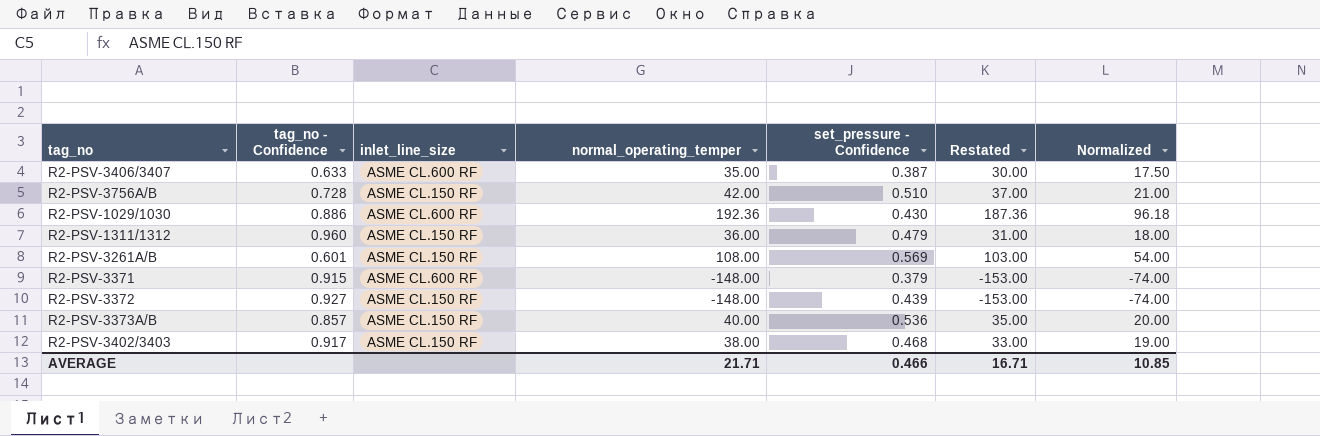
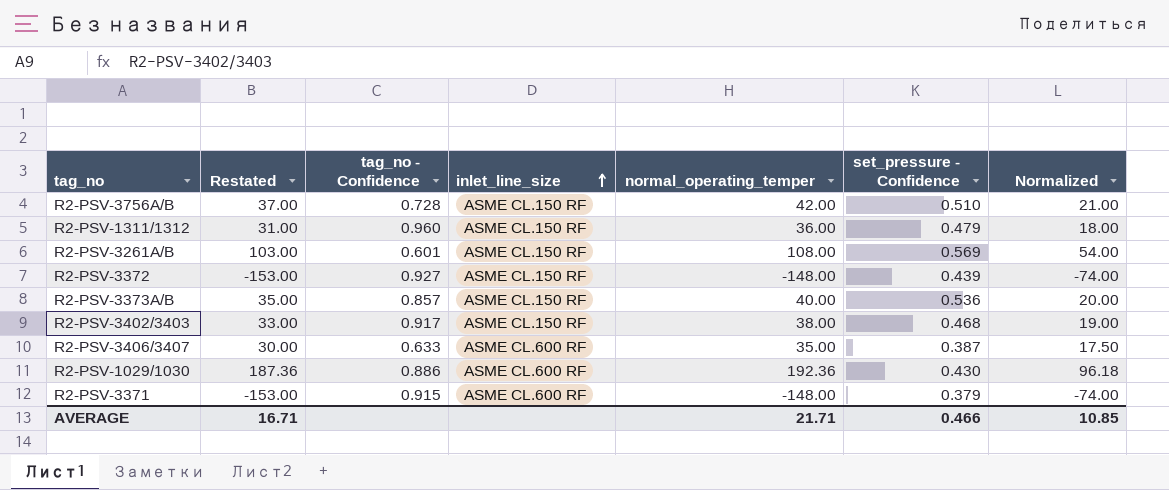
row order: none -> inlet_line_size ascending
column Restated | position: 6 -> 2

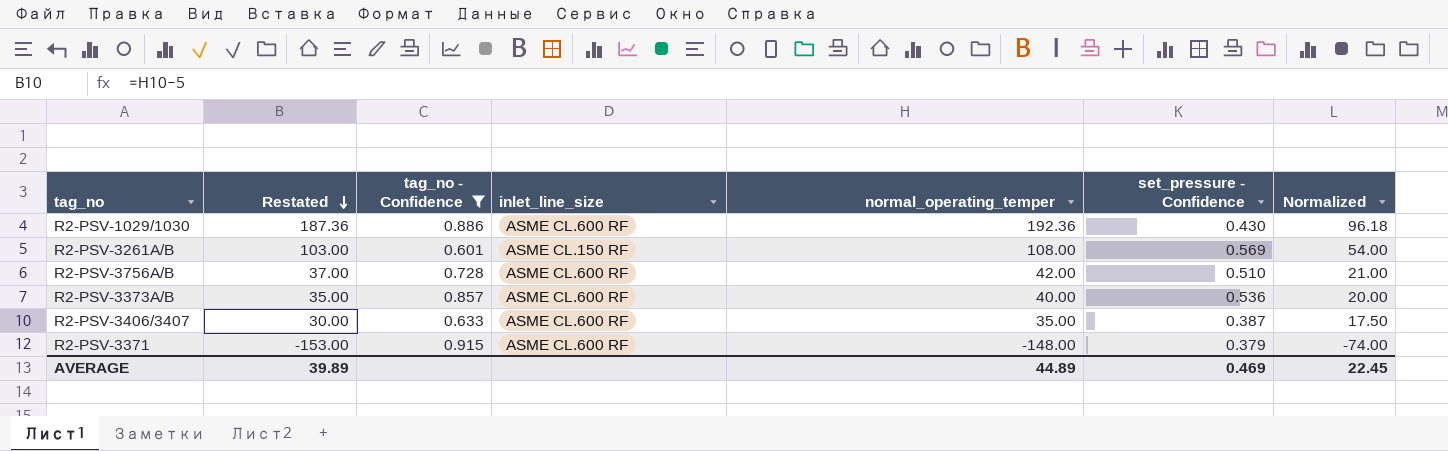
filter: none -> tag_no - Confidence <= 0.915
row order: inlet_line_size ascending -> Restated descending
R2-PSV-3756A/B | inlet_line_size: ASME CL.150 RF -> ASME CL.600 RF
R2-PSV-3373A/B | inlet_line_size: ASME CL.150 RF -> ASME CL.600 RF
AVERAGE | Restated: 16.71 -> 39.89
AVERAGE | normal_operating_temper: 21.71 -> 44.89
AVERAGE | set_pressure - Confidence: 0.466 -> 0.469
AVERAGE | Normalized: 10.85 -> 22.45

